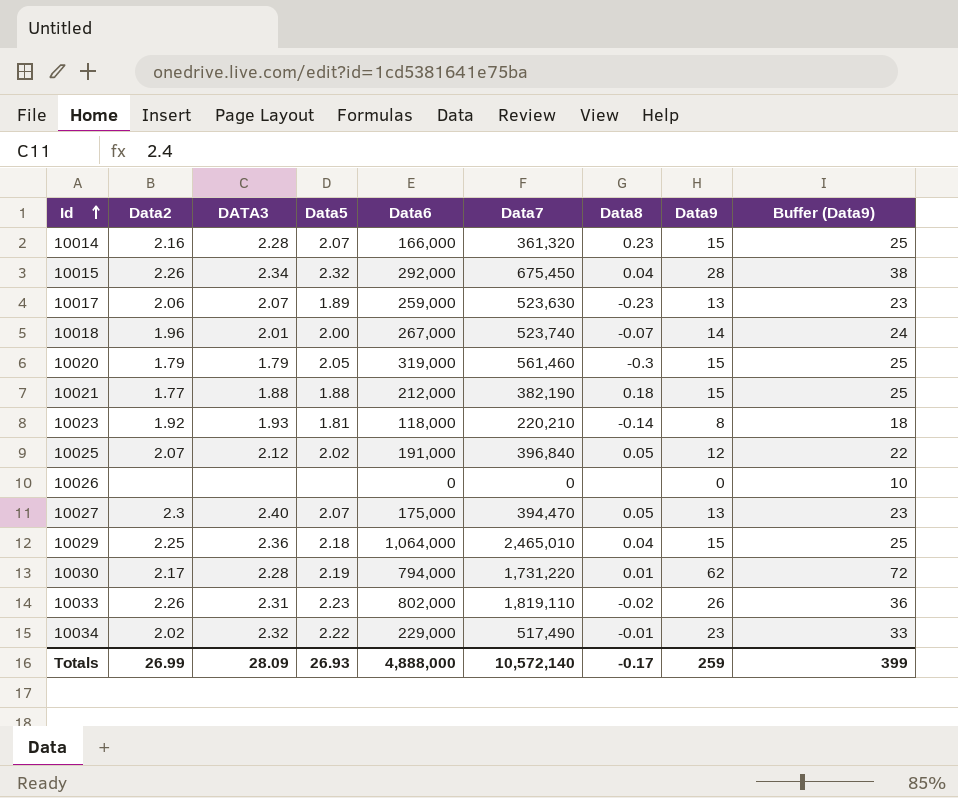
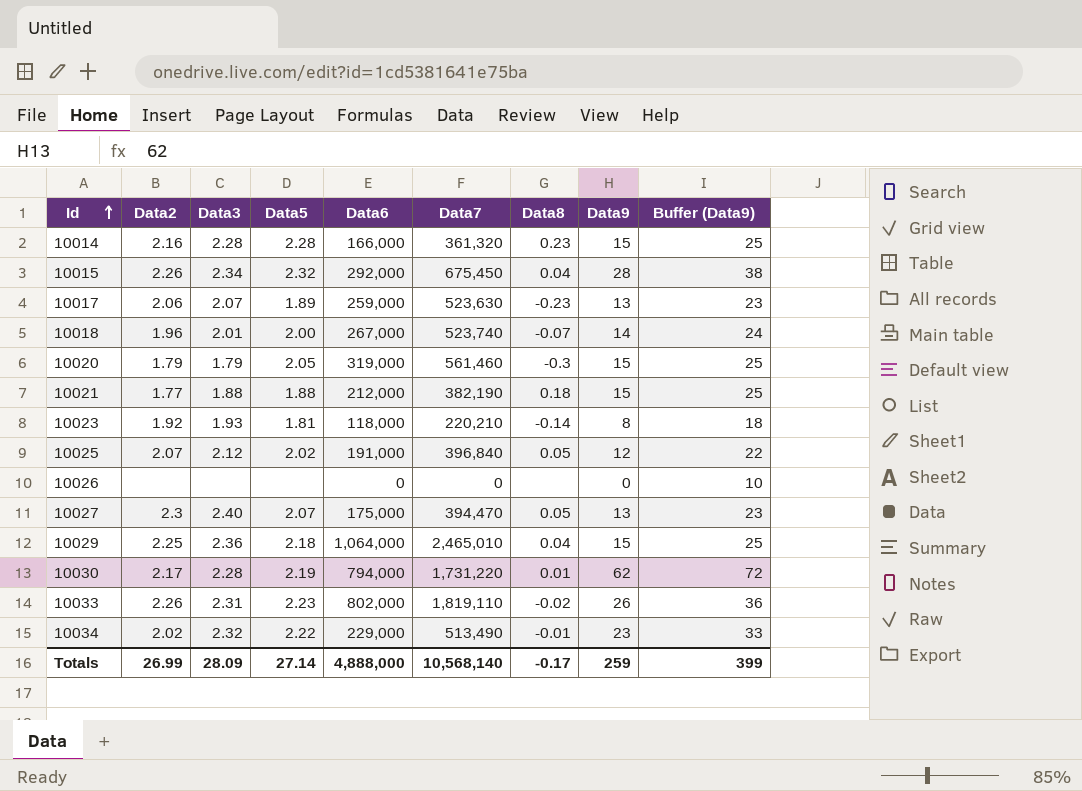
column name: DATA3 -> Data3
10014 | Data5: 2.07 -> 2.28
10034 | Data7: 517,490 -> 513,490
Totals | Data5: 26.93 -> 27.14
Totals | Data7: 10,572,140 -> 10,568,140

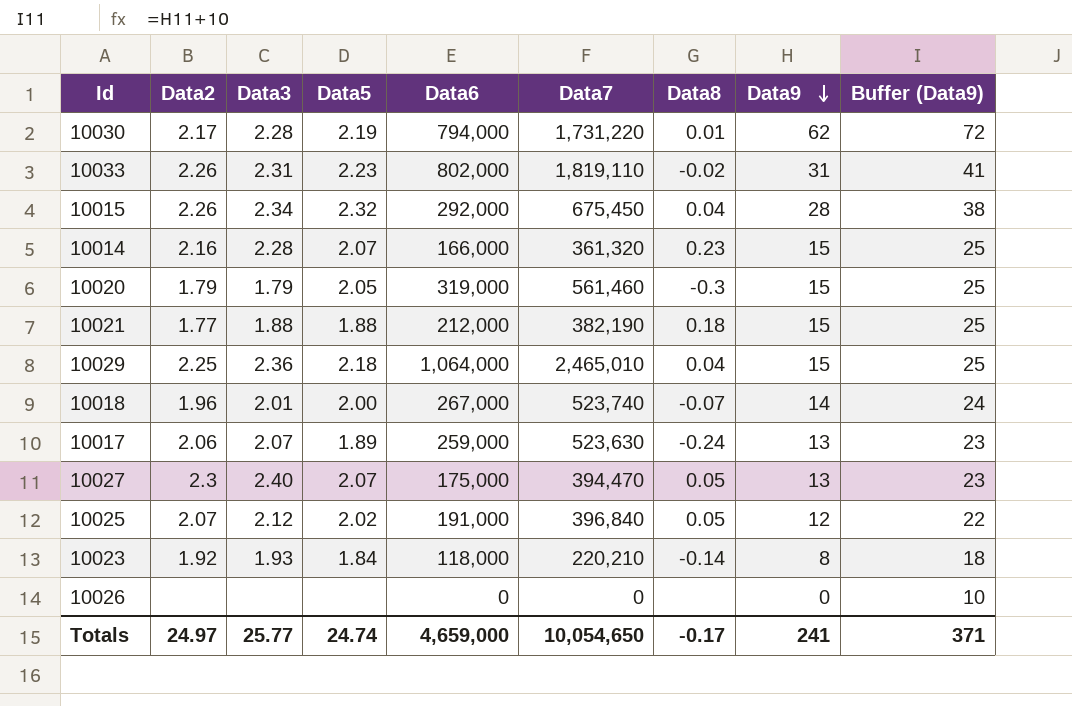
row order: Id ascending -> Data9 descending
row 10034: 2.02 | 2.32 | 2.22 | 229,000 | 513,490 | -0.01 | 23 | 33 -> none
10033 | Data9: 26 -> 31
10033 | Buffer (Data9): 36 -> 41
10014 | Data5: 2.28 -> 2.07
10017 | Data8: -0.23 -> -0.24
10023 | Data5: 1.81 -> 1.84
Totals | Data2: 26.99 -> 24.97
Totals | Data3: 28.09 -> 25.77
Totals | Data5: 27.14 -> 24.74
Totals | Data6: 4,888,000 -> 4,659,000
Totals | Data7: 10,568,140 -> 10,054,650
Totals | Data9: 259 -> 241
Totals | Buffer (Data9): 399 -> 371

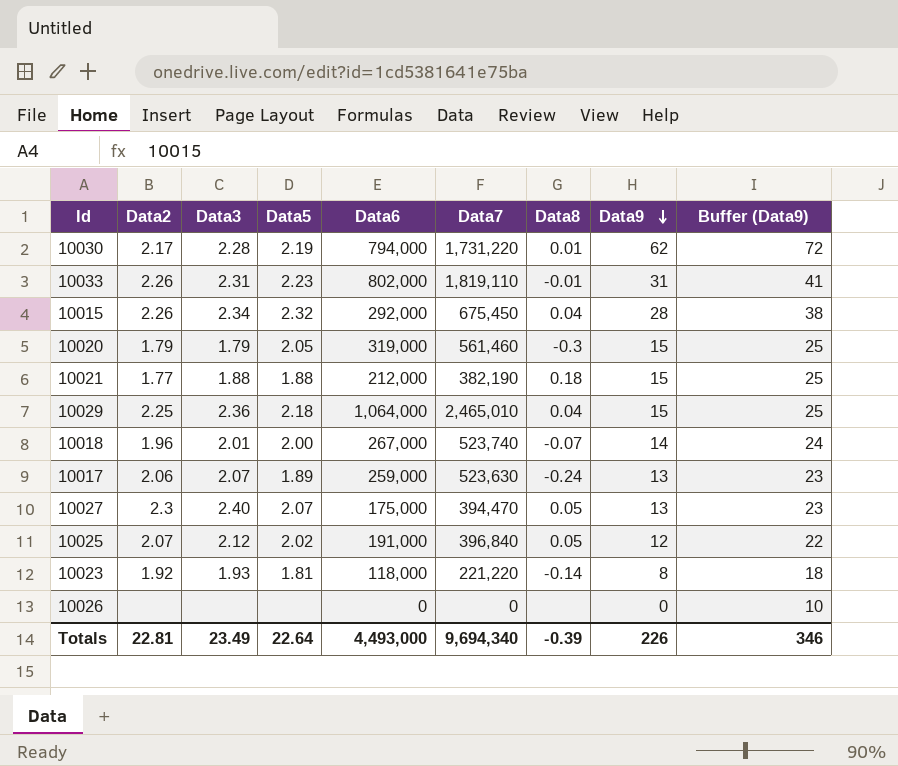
row 10014: 2.16 | 2.28 | 2.07 | 166,000 | 361,320 | 0.23 | 15 | 25 -> none
10033 | Data8: -0.02 -> -0.01
10023 | Data5: 1.84 -> 1.81
10023 | Data7: 220,210 -> 221,220
Totals | Data2: 24.97 -> 22.81
Totals | Data3: 25.77 -> 23.49
Totals | Data5: 24.74 -> 22.64
Totals | Data6: 4,659,000 -> 4,493,000
Totals | Data7: 10,054,650 -> 9,694,340
Totals | Data8: -0.17 -> -0.39
Totals | Data9: 241 -> 226
Totals | Buffer (Data9): 371 -> 346

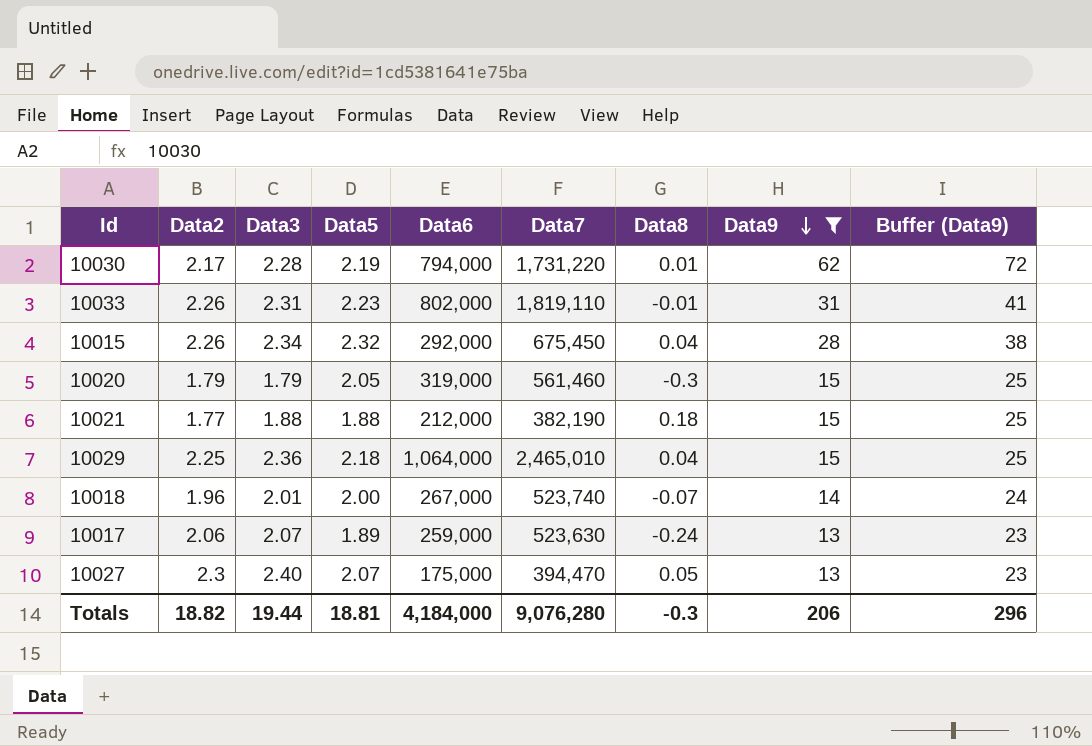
filter: none -> Data9 >= 13
Totals | Data2: 22.81 -> 18.82
Totals | Data3: 23.49 -> 19.44
Totals | Data5: 22.64 -> 18.81
Totals | Data6: 4,493,000 -> 4,184,000
Totals | Data7: 9,694,340 -> 9,076,280
Totals | Data8: -0.39 -> -0.3
Totals | Data9: 226 -> 206
Totals | Buffer (Data9): 346 -> 296

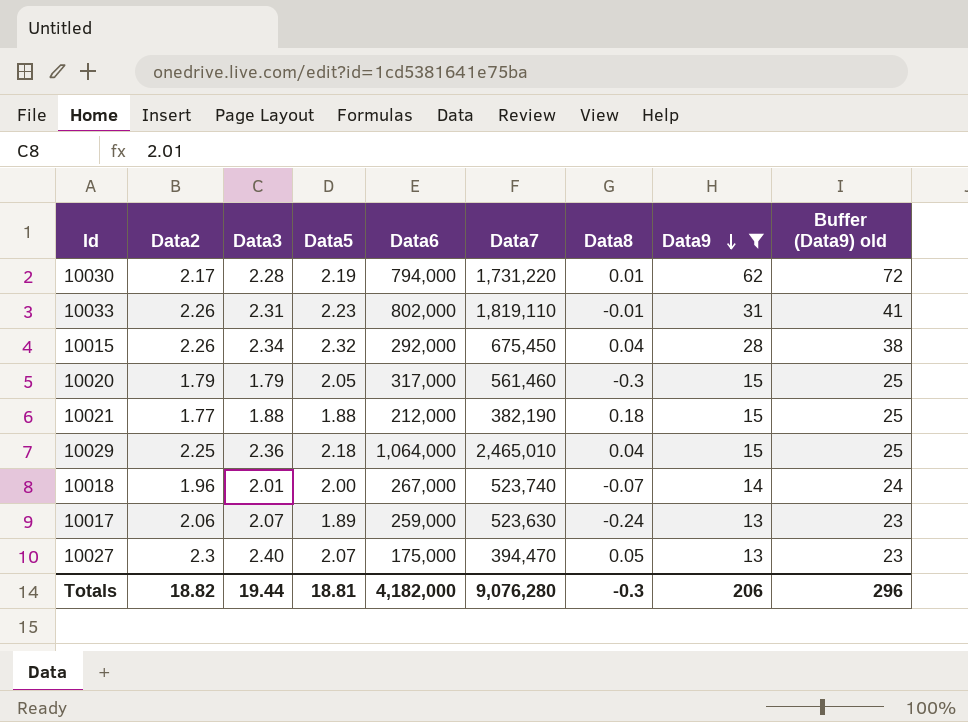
column name: Buffer (Data9) -> Buffer (Data9) old
10020 | Data6: 319,000 -> 317,000
Totals | Data6: 4,184,000 -> 4,182,000

